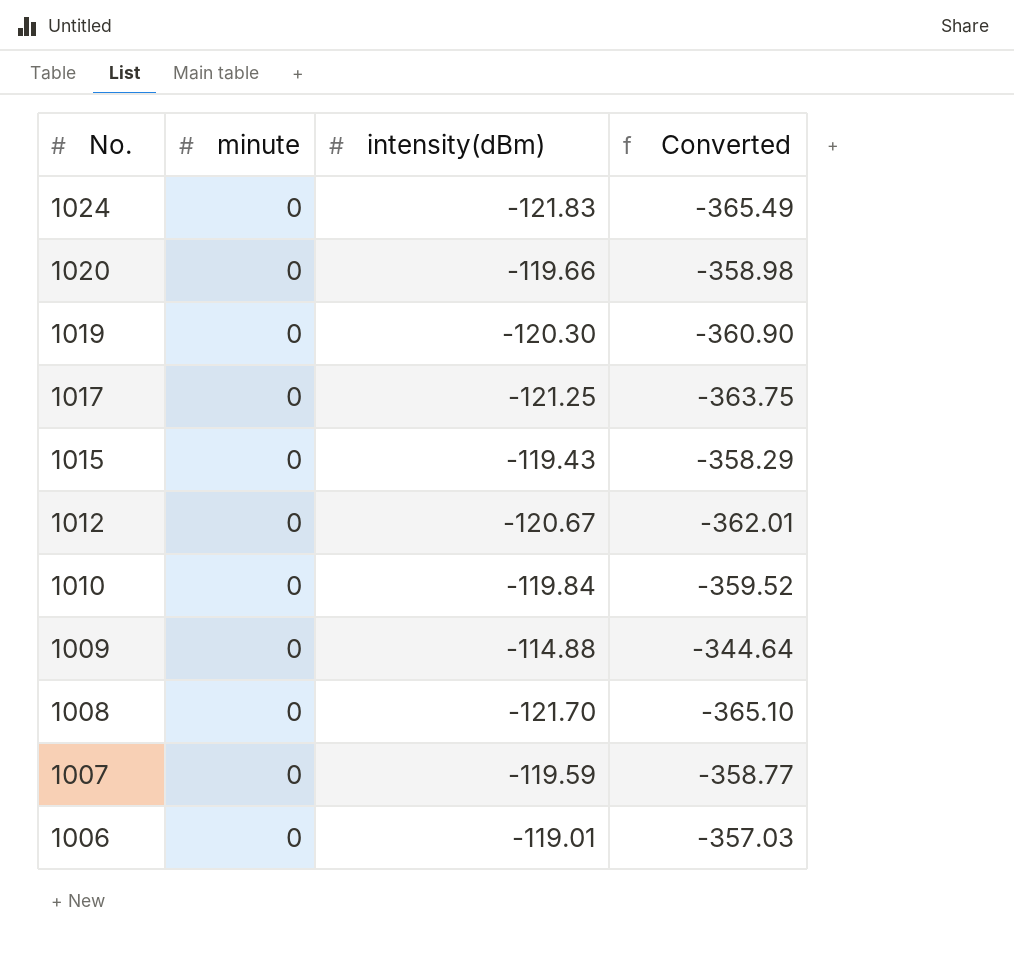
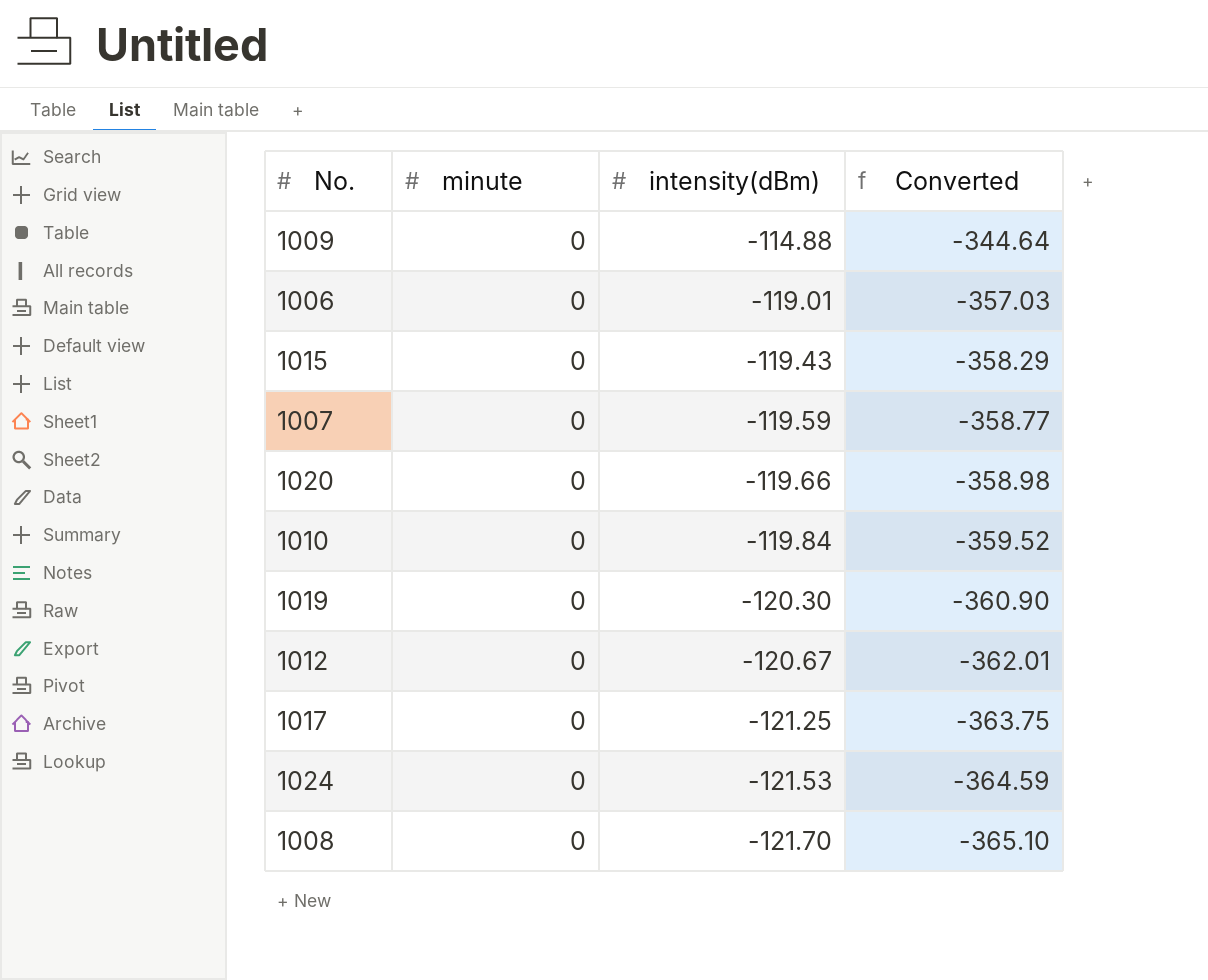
row order: No. descending -> intensity(dBm) descending
1024 | intensity(dBm): -121.83 -> -121.53
1024 | Converted: -365.49 -> -364.59

